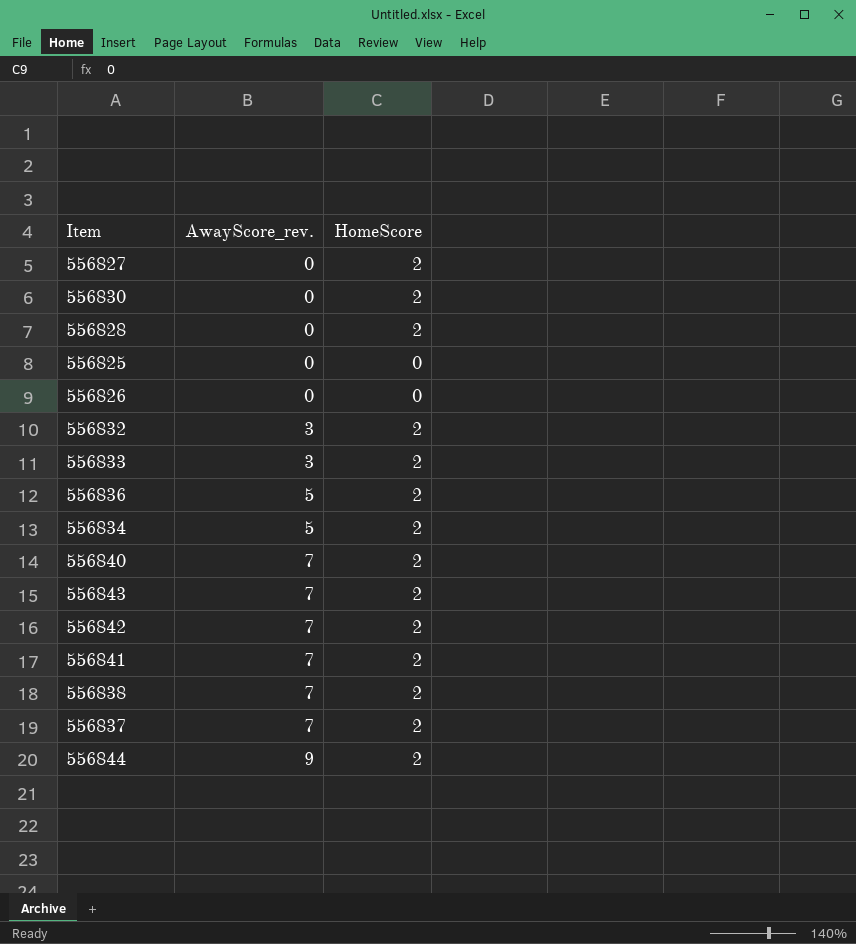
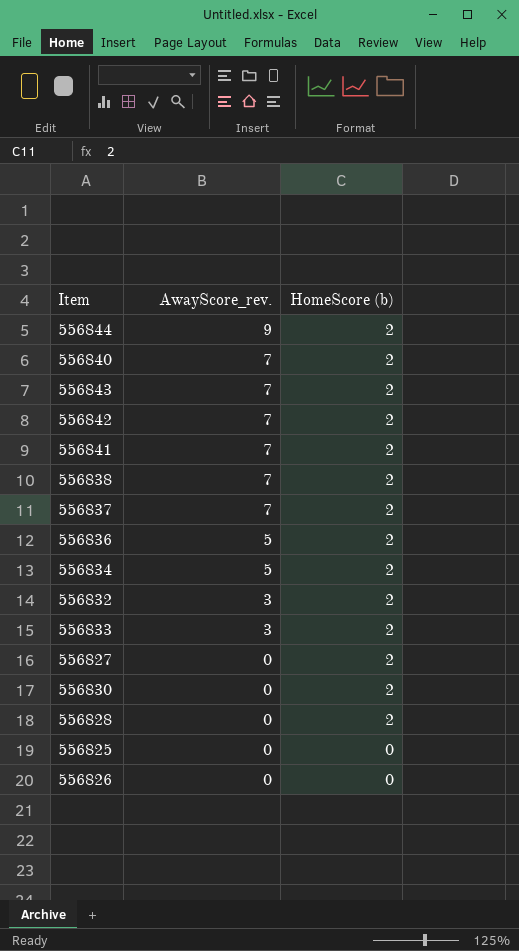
row order: AwayScore_rev. ascending -> AwayScore_rev. descending
column name: HomeScore -> HomeScore (b)

